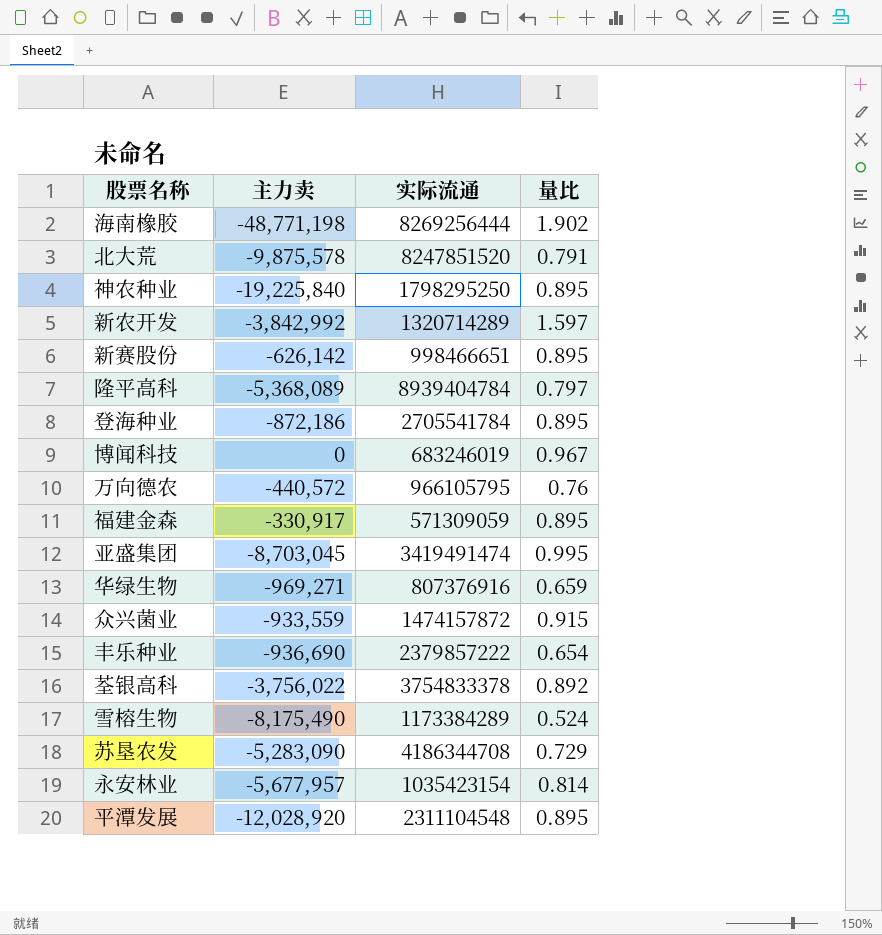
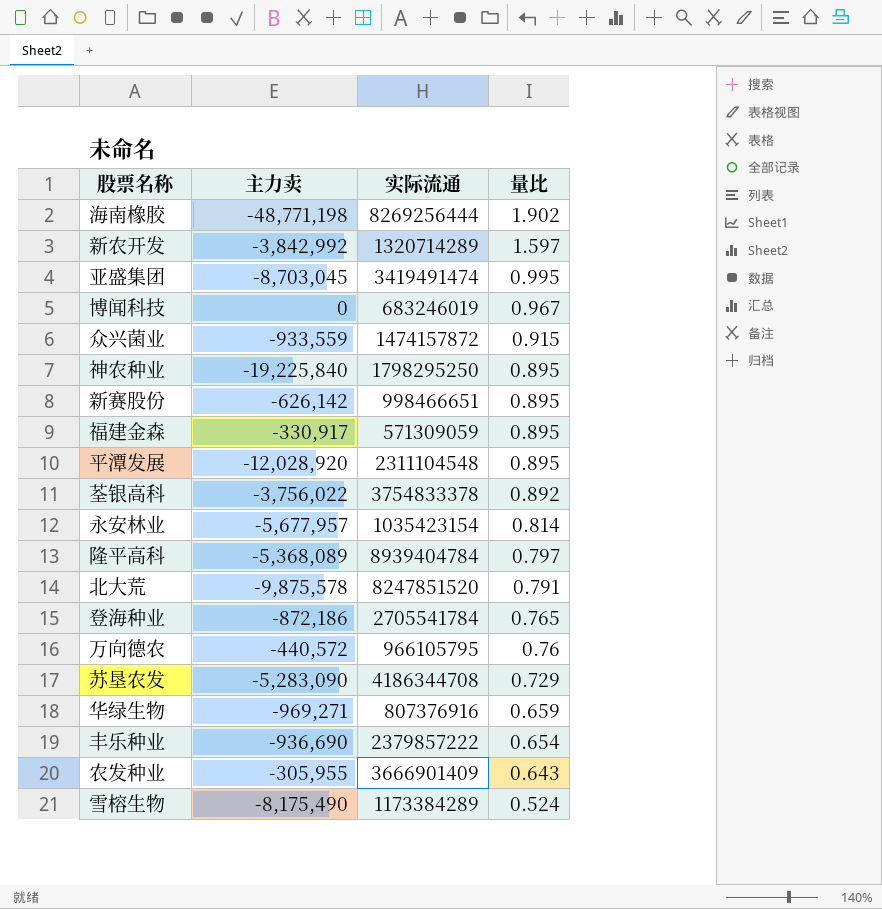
row order: none -> 量比 descending
登海种业 | 量比: 0.895 -> 0.765
row 农发种业: none -> -305,955 | 3666901409 | 0.643

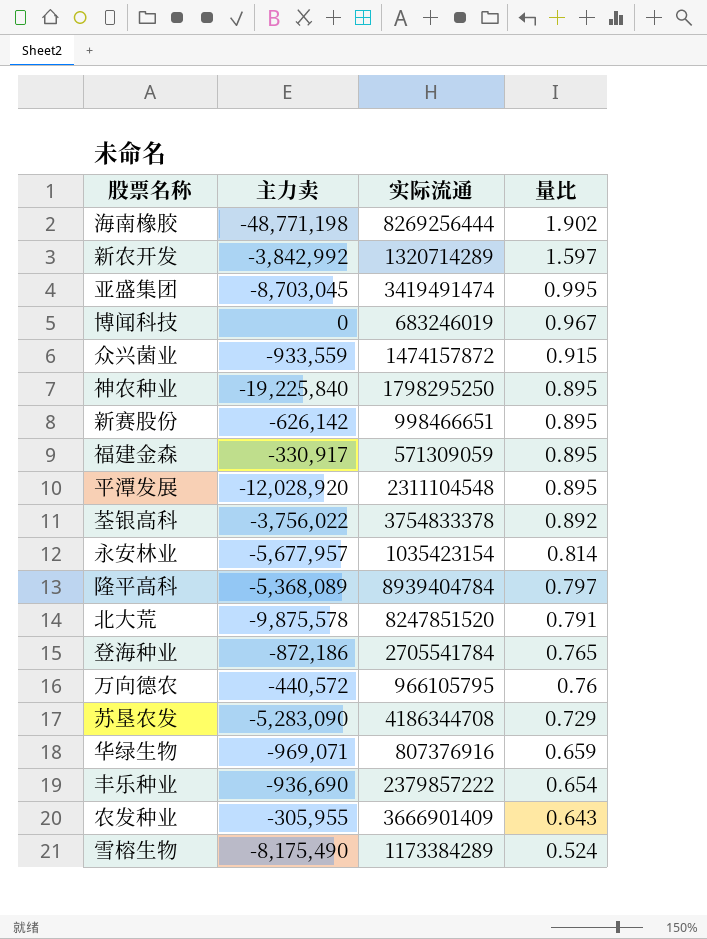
华绿生物 | 主力卖: -969,271 -> -969,071

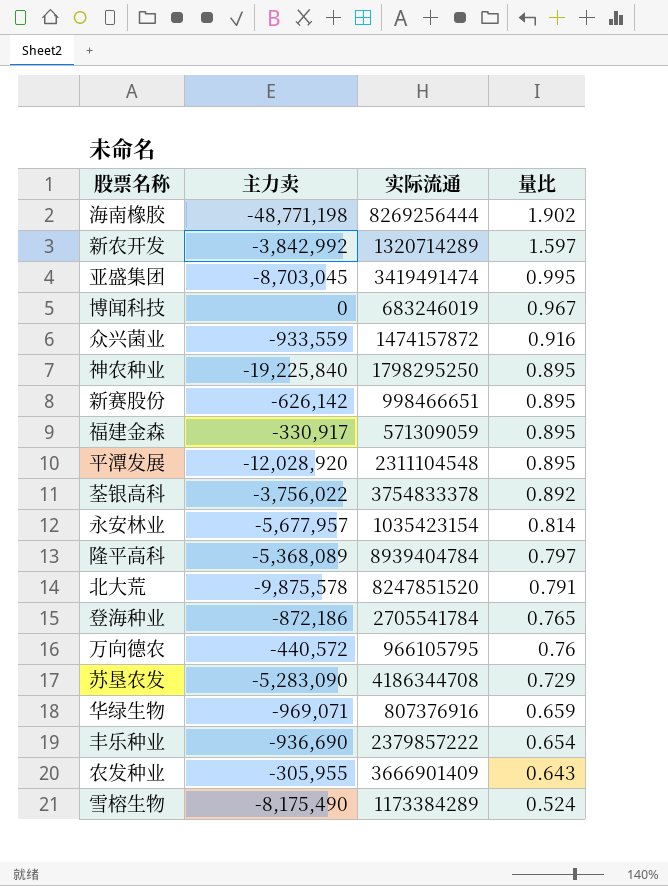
众兴菌业 | 量比: 0.915 -> 0.916

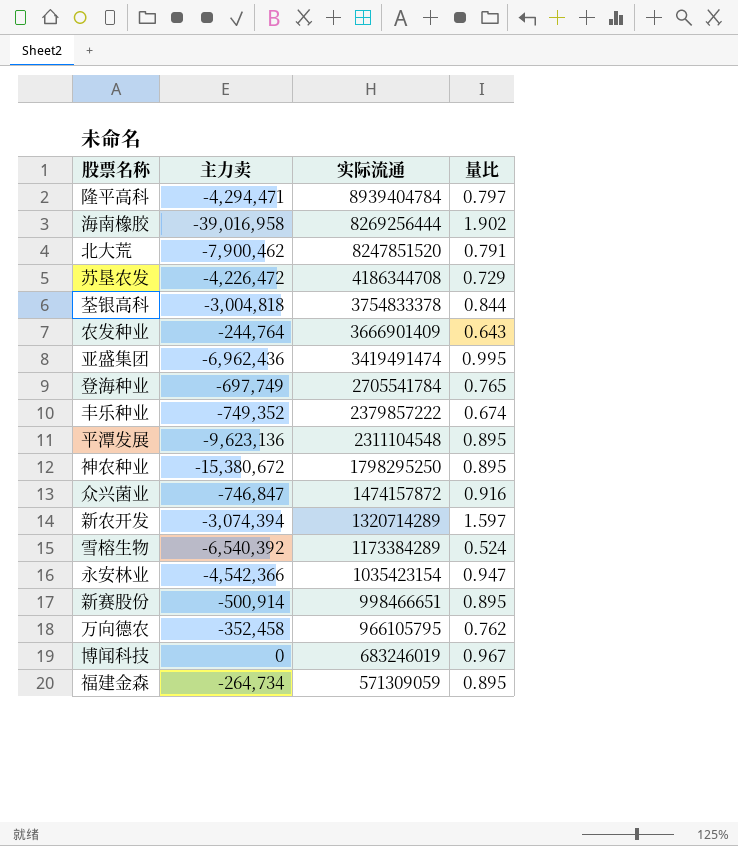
row order: 量比 descending -> 实际流通 descending
row 华绿生物: -969,071 | 807376916 | 0.659 -> none
隆平高科 | 主力卖: -5,368,089 -> -4,294,471
海南橡胶 | 主力卖: -48,771,198 -> -39,016,958
北大荒 | 主力卖: -9,875,578 -> -7,900,462
苏垦农发 | 主力卖: -5,283,090 -> -4,226,472
荃银高科 | 主力卖: -3,756,022 -> -3,004,818
荃银高科 | 量比: 0.892 -> 0.844
农发种业 | 主力卖: -305,955 -> -244,764
亚盛集团 | 主力卖: -8,703,045 -> -6,962,436
登海种业 | 主力卖: -872,186 -> -697,749
丰乐种业 | 主力卖: -936,690 -> -749,352
丰乐种业 | 量比: 0.654 -> 0.674
平潭发展 | 主力卖: -12,028,920 -> -9,623,136
神农种业 | 主力卖: -19,225,840 -> -15,380,672
众兴菌业 | 主力卖: -933,559 -> -746,847
新农开发 | 主力卖: -3,842,992 -> -3,074,394
雪榕生物 | 主力卖: -8,175,490 -> -6,540,392
永安林业 | 主力卖: -5,677,957 -> -4,542,366
永安林业 | 量比: 0.814 -> 0.947
新赛股份 | 主力卖: -626,142 -> -500,914
万向德农 | 主力卖: -440,572 -> -352,458
万向德农 | 量比: 0.76 -> 0.762
福建金森 | 主力卖: -330,917 -> -264,734

